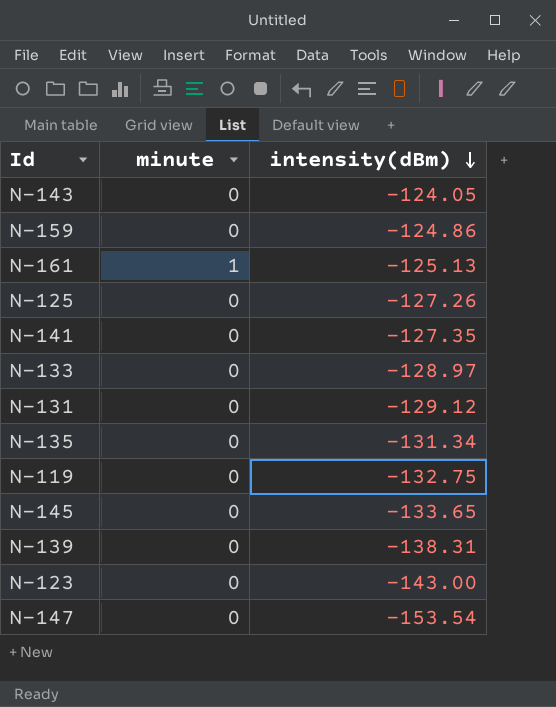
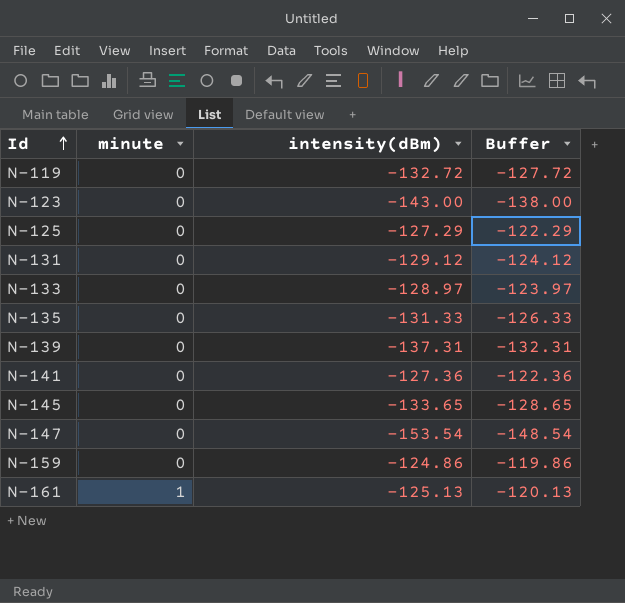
row order: intensity(dBm) descending -> Id ascending
column Buffer | formula: none -> [intensity(dBm)] + 5
row N-143: 0 | -124.05 -> none
N-119 | intensity(dBm): -132.75 -> -132.72
N-125 | intensity(dBm): -127.26 -> -127.29
N-135 | intensity(dBm): -131.34 -> -131.33
N-139 | intensity(dBm): -138.31 -> -137.31
N-141 | intensity(dBm): -127.35 -> -127.36

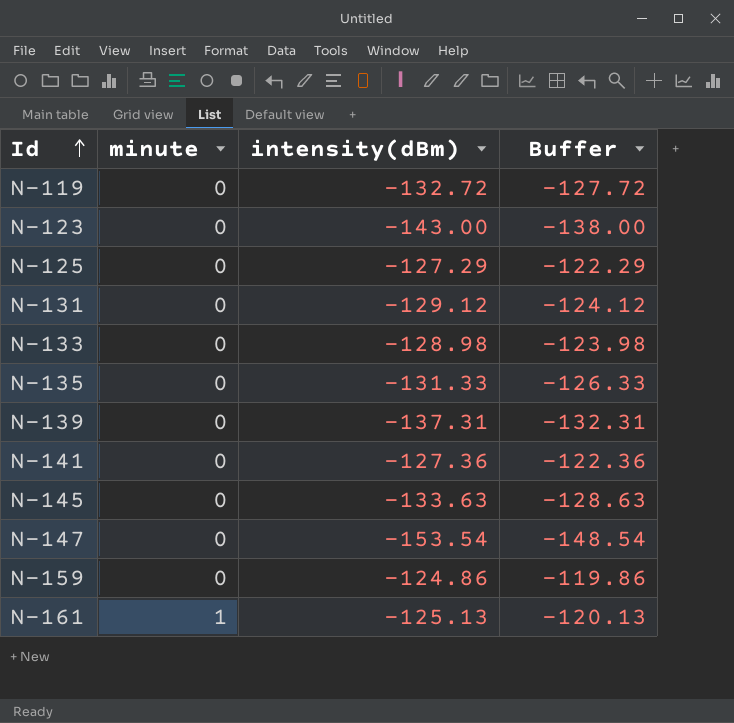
N-133 | intensity(dBm): -128.97 -> -128.98
N-133 | Buffer: -123.97 -> -123.98
N-145 | intensity(dBm): -133.65 -> -133.63
N-145 | Buffer: -128.65 -> -128.63

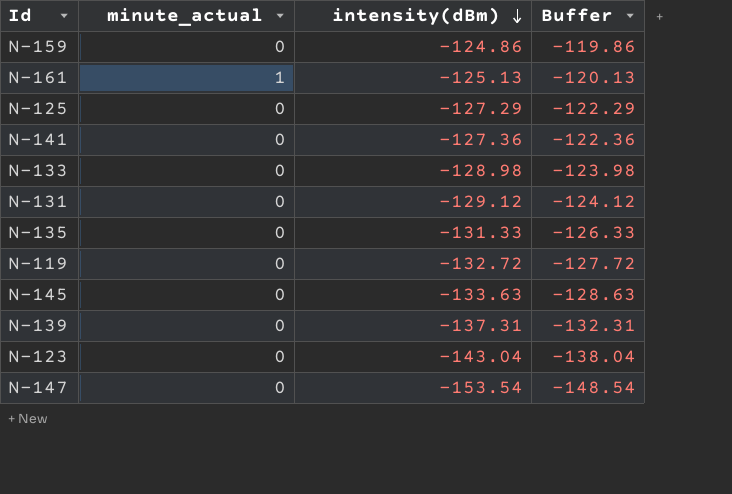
row order: Id ascending -> intensity(dBm) descending
column name: minute -> minute_actual
N-123 | intensity(dBm): -143.00 -> -143.04
N-123 | Buffer: -138.00 -> -138.04

